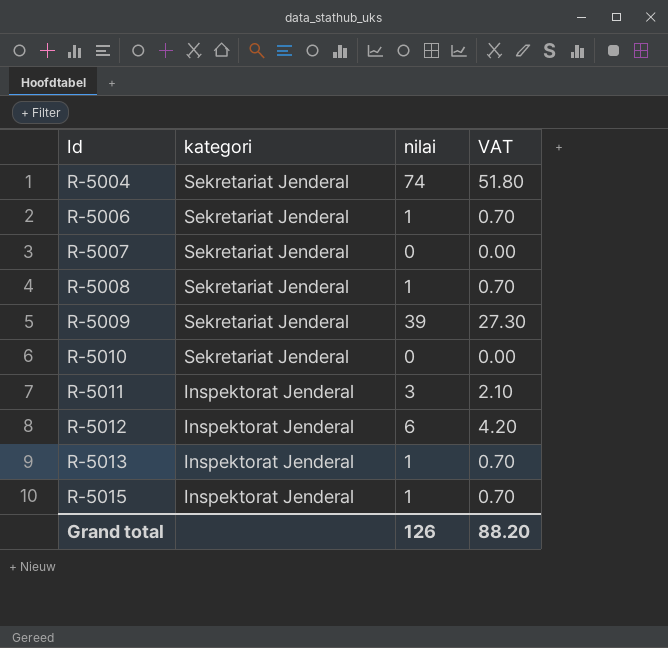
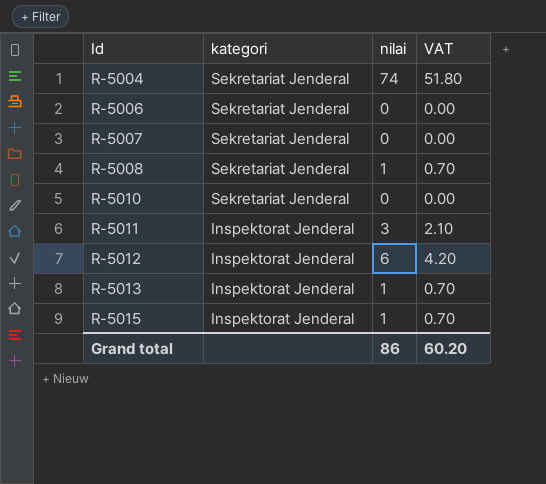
row R-5009: Sekretariat Jenderal | 39 | 27.30 -> none
R-5006 | nilai: 1 -> 0
R-5006 | VAT: 0.70 -> 0.00
Grand total | nilai: 126 -> 86
Grand total | VAT: 88.20 -> 60.20

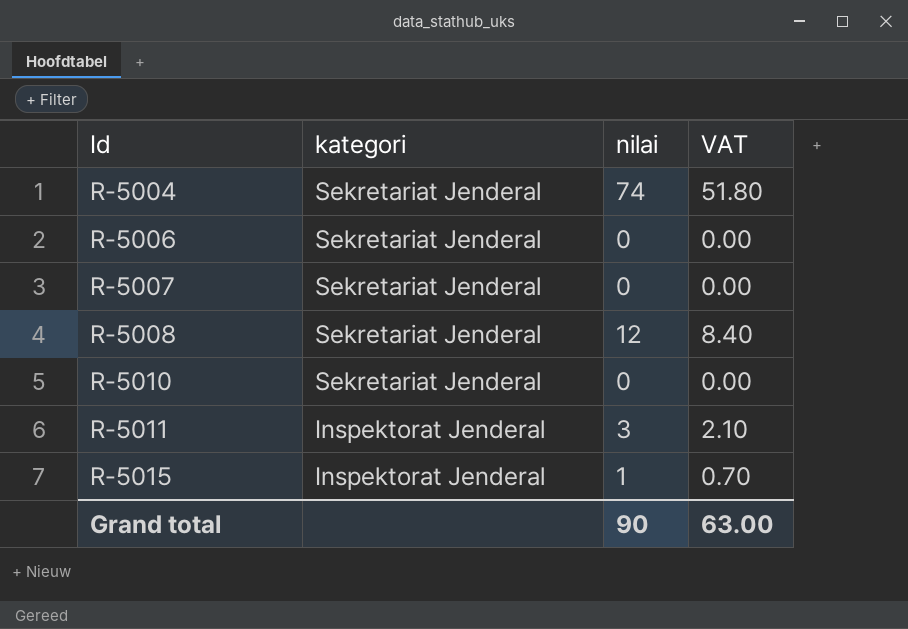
row R-5012: Inspektorat Jenderal | 6 | 4.20 -> none
row R-5013: Inspektorat Jenderal | 1 | 0.70 -> none
R-5008 | nilai: 1 -> 12
R-5008 | VAT: 0.70 -> 8.40
Grand total | nilai: 86 -> 90
Grand total | VAT: 60.20 -> 63.00

